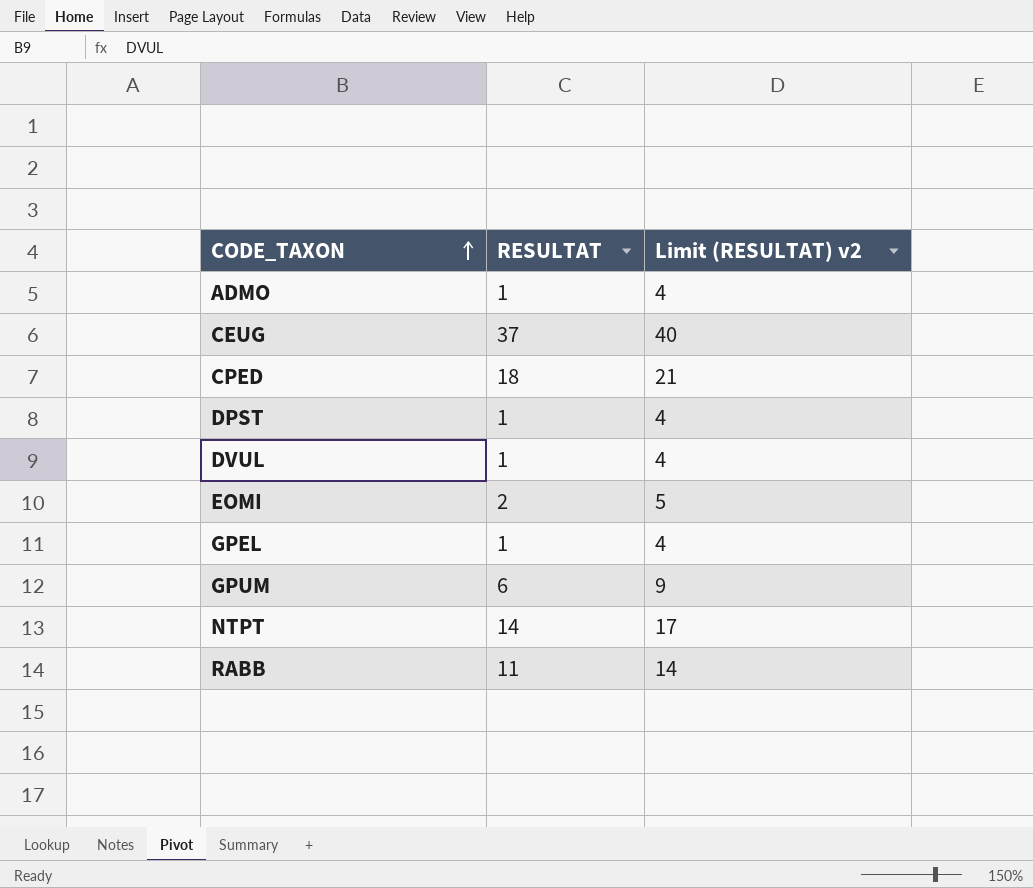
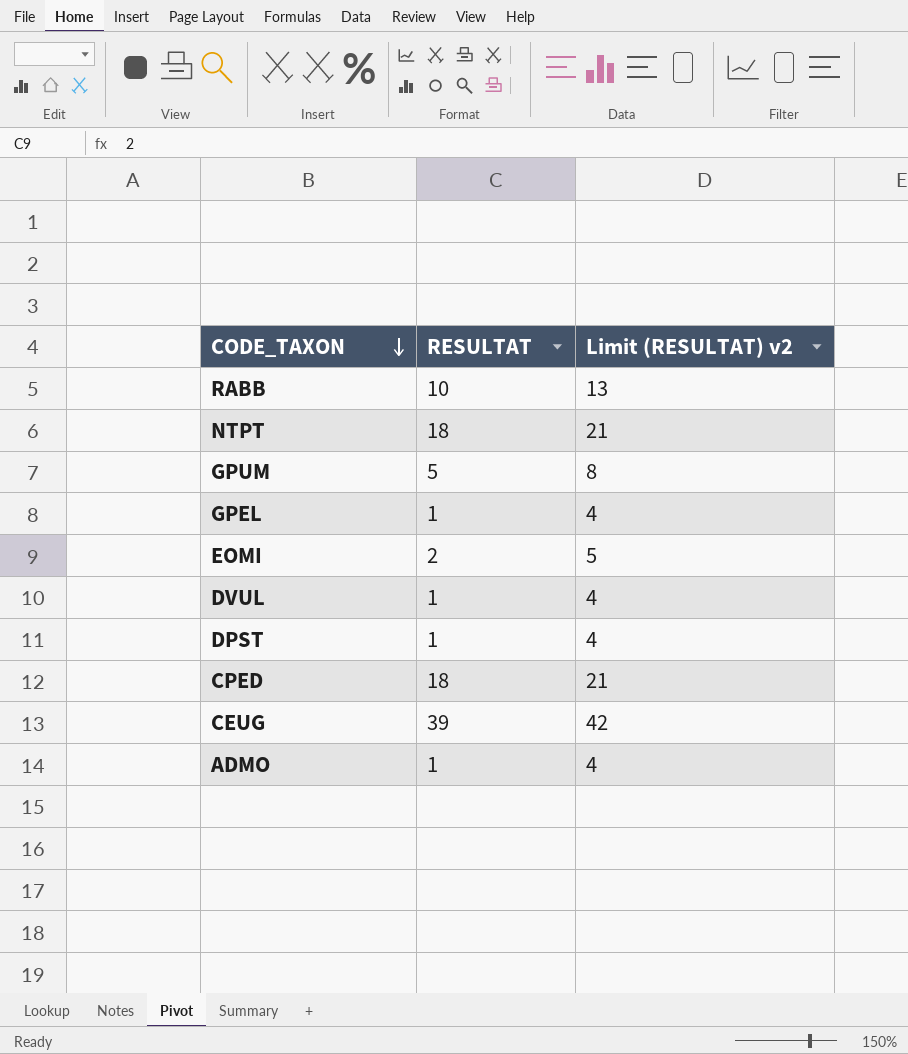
row order: CODE_TAXON ascending -> CODE_TAXON descending
RABB | RESULTAT: 11 -> 10
RABB | Limit (RESULTAT) v2: 14 -> 13
NTPT | RESULTAT: 14 -> 18
NTPT | Limit (RESULTAT) v2: 17 -> 21
GPUM | RESULTAT: 6 -> 5
GPUM | Limit (RESULTAT) v2: 9 -> 8
CEUG | RESULTAT: 37 -> 39
CEUG | Limit (RESULTAT) v2: 40 -> 42

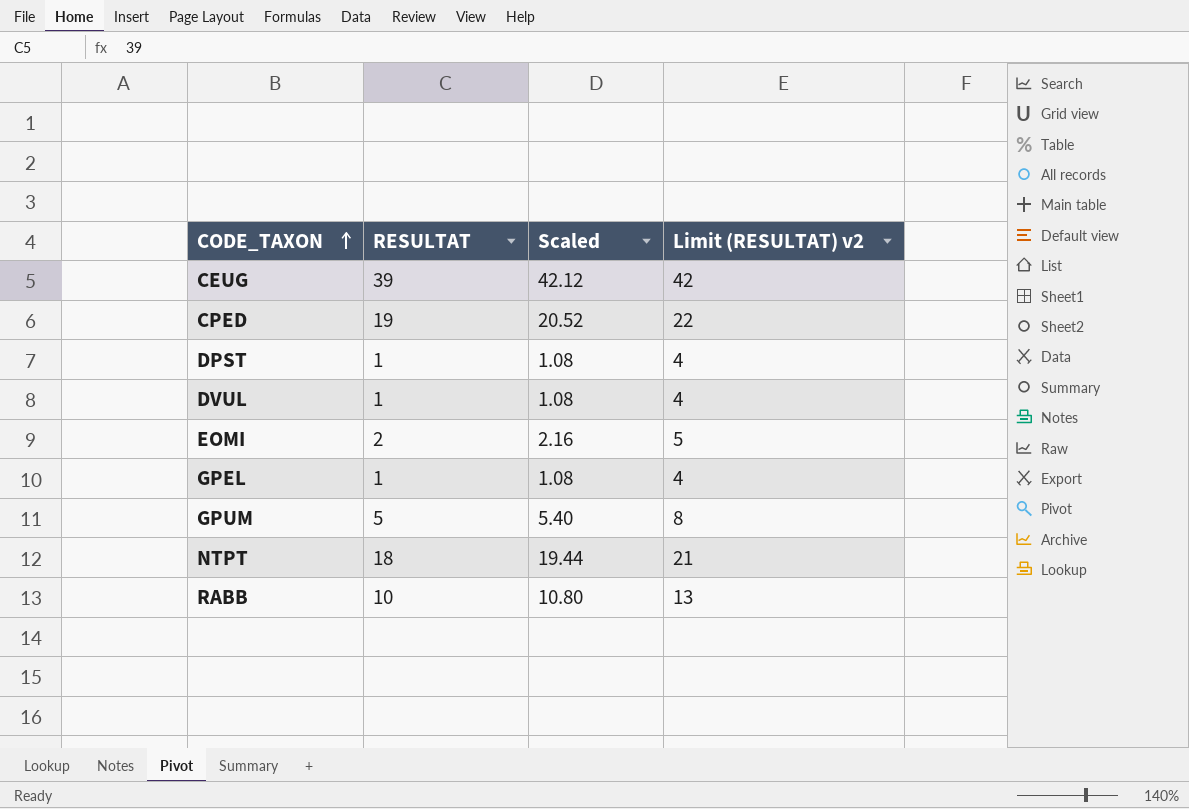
row order: CODE_TAXON descending -> CODE_TAXON ascending
column Scaled | formula: none -> [RESULTAT] * 1.08
row ADMO: 1 | 4 -> none
CPED | RESULTAT: 18 -> 19
CPED | Limit (RESULTAT) v2: 21 -> 22

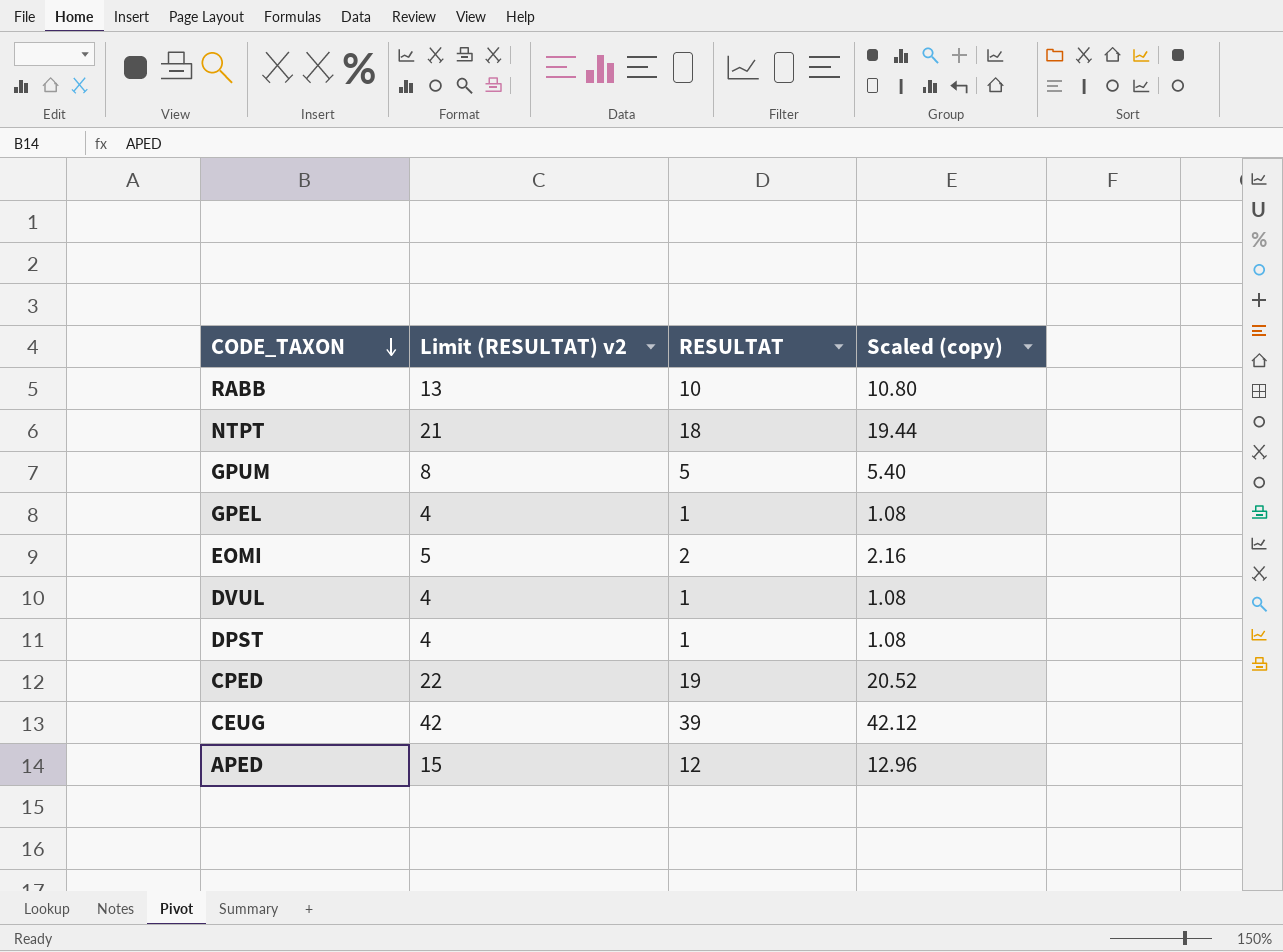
row order: CODE_TAXON ascending -> CODE_TAXON descending
column Limit (RESULTAT) v2 | position: 4 -> 2
column name: Scaled -> Scaled (copy)
row APED: none -> 15 | 12 | 12.96

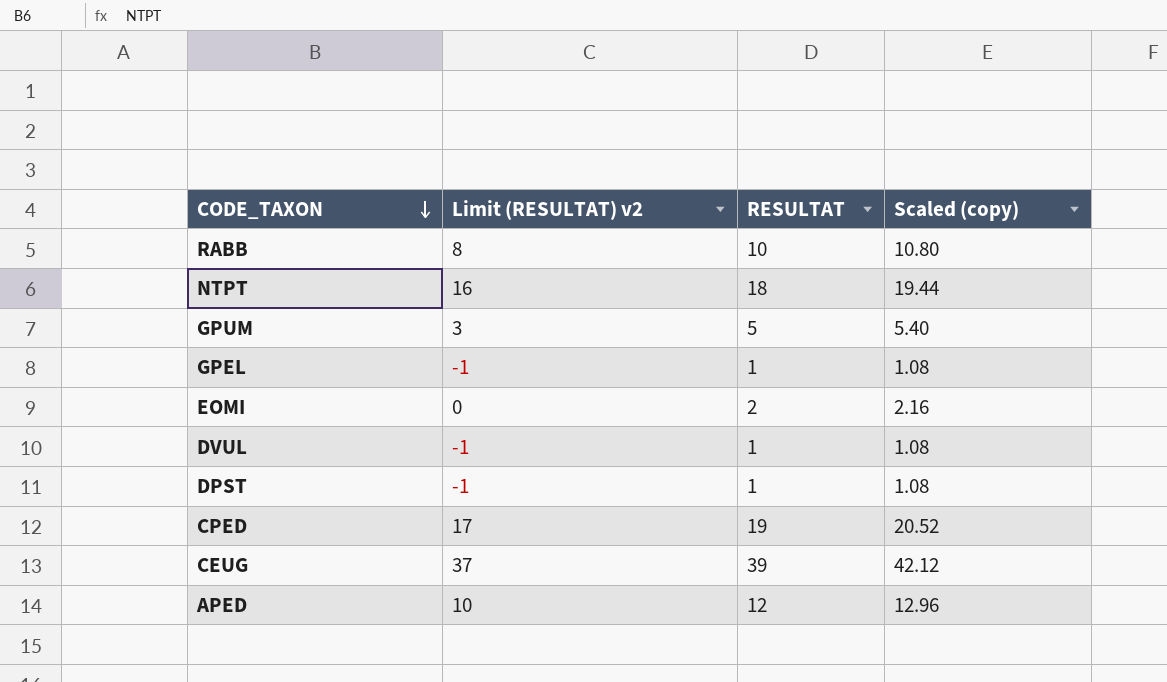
column Limit (RESULTAT) v2 | formula: [RESULTAT] + 3 -> [RESULTAT] - 2

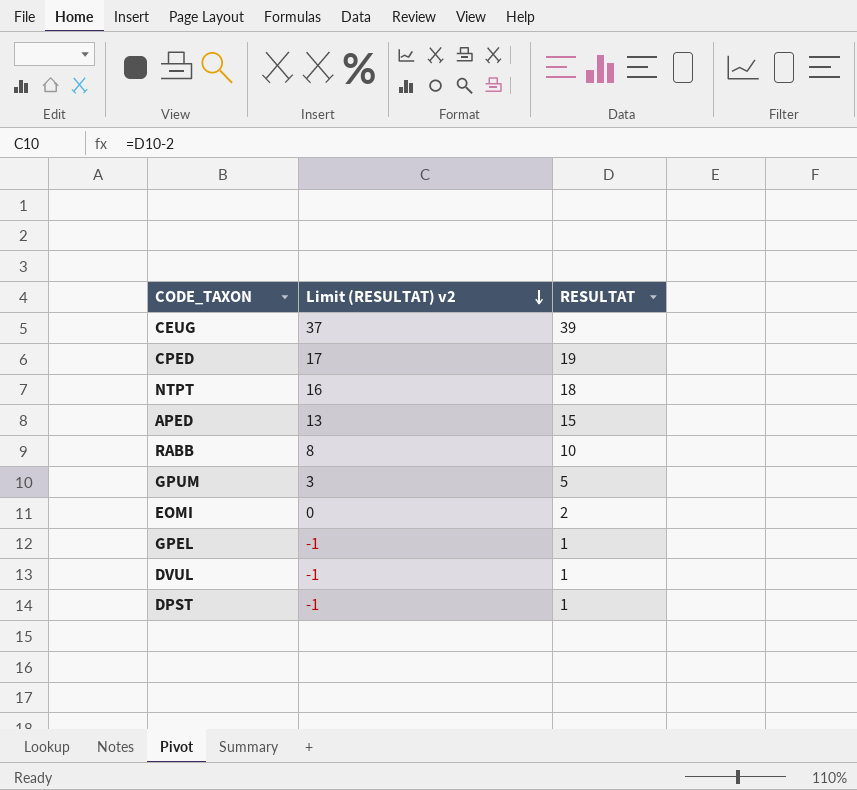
row order: CODE_TAXON descending -> Limit (RESULTAT) v2 descending
column Scaled (copy) | formula: [RESULTAT] * 1.08 -> none
APED | Limit (RESULTAT) v2: 10 -> 13
APED | RESULTAT: 12 -> 15

